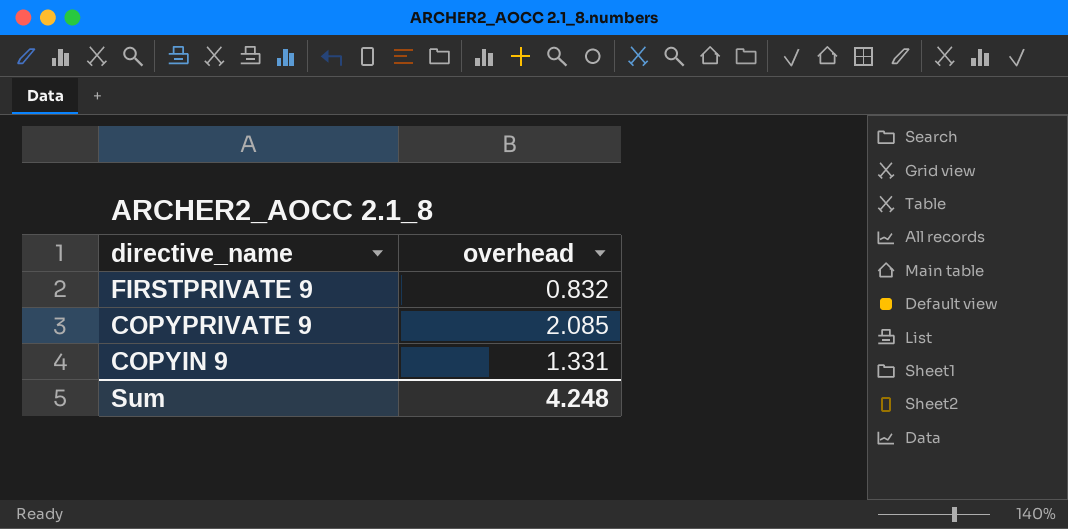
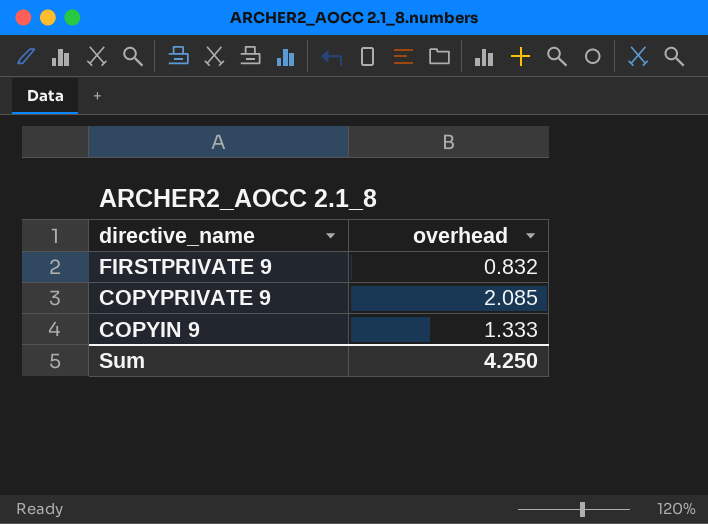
COPYIN 9 | overhead: 1.331 -> 1.333
Sum | overhead: 4.248 -> 4.250

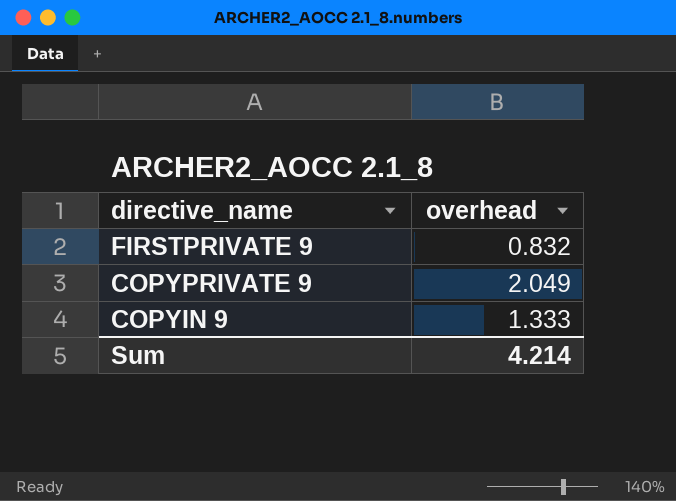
COPYPRIVATE 9 | overhead: 2.085 -> 2.049
Sum | overhead: 4.250 -> 4.214

